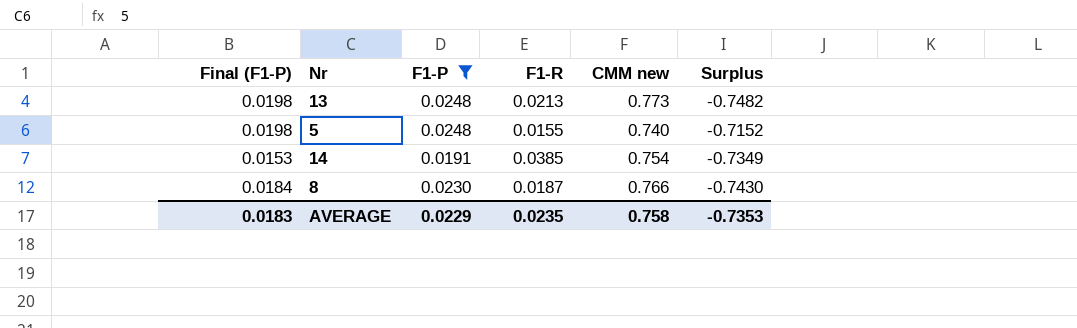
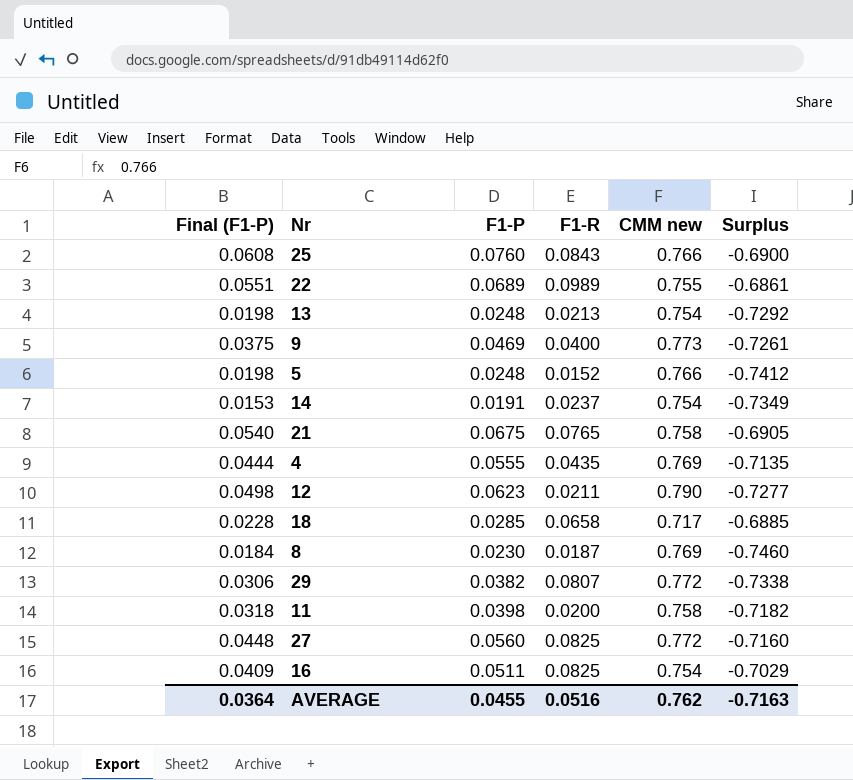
filter: F1-P <= 0.0248 -> none
13 | CMM new: 0.773 -> 0.754
13 | Surplus: -0.7482 -> -0.7292
5 | F1-R: 0.0155 -> 0.0152
5 | CMM new: 0.740 -> 0.766
5 | Surplus: -0.7152 -> -0.7412
14 | F1-R: 0.0385 -> 0.0237
8 | CMM new: 0.766 -> 0.769
8 | Surplus: -0.7430 -> -0.7460
AVERAGE | Final (F1-P): 0.0183 -> 0.0364
AVERAGE | F1-P: 0.0229 -> 0.0455
AVERAGE | F1-R: 0.0235 -> 0.0516
AVERAGE | CMM new: 0.758 -> 0.762
AVERAGE | Surplus: -0.7353 -> -0.7163

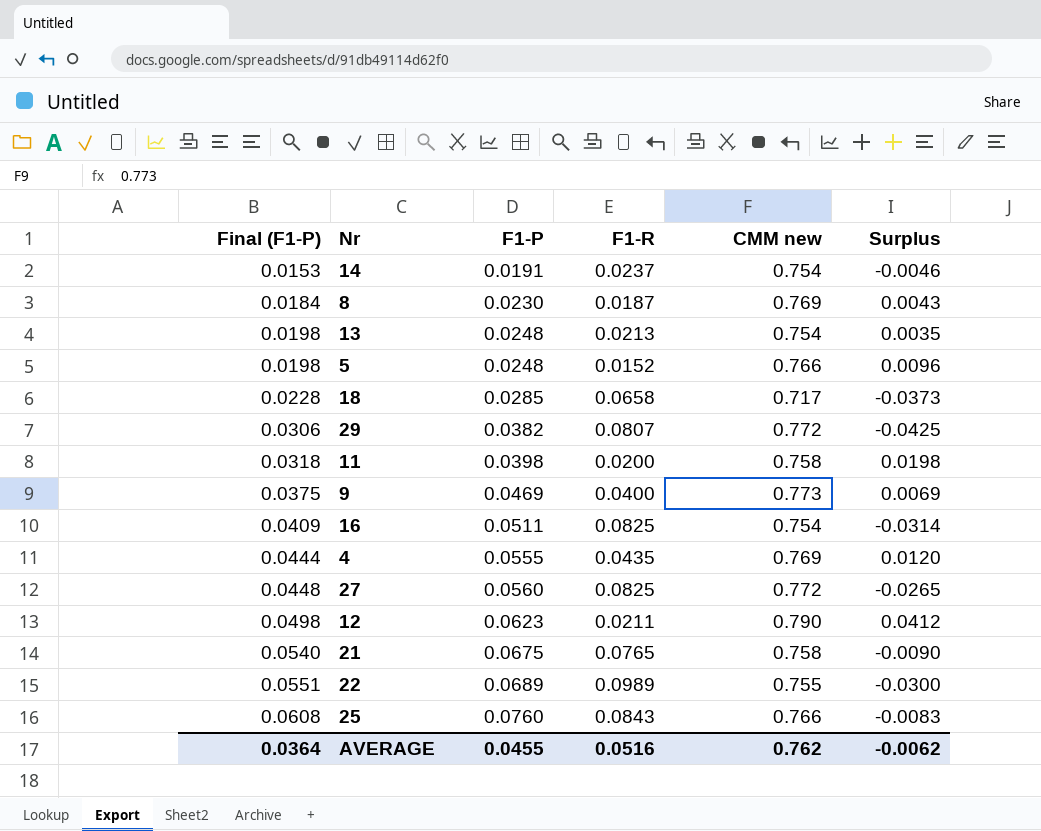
row order: none -> Final (F1-P) ascending
column Surplus | formula: [F1-P] - [CMM new] -> [F1-P] - [F1-R]
AVERAGE | Surplus: -0.7163 -> -0.0062

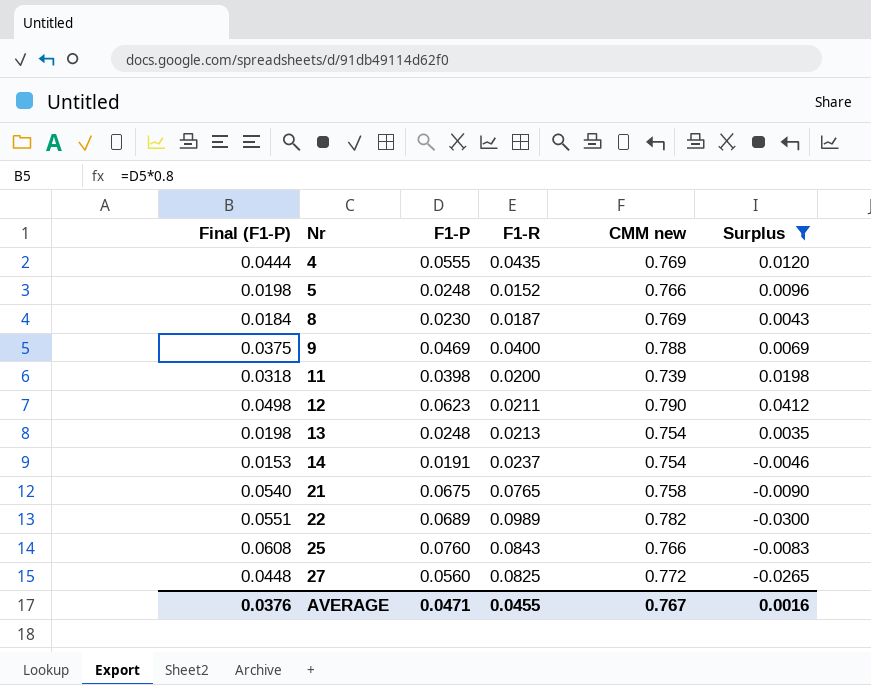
filter: none -> Surplus >= -0.0300
row order: Final (F1-P) ascending -> Nr ascending
9 | CMM new: 0.773 -> 0.788
11 | CMM new: 0.758 -> 0.739
22 | CMM new: 0.755 -> 0.782
AVERAGE | Final (F1-P): 0.0364 -> 0.0376
AVERAGE | F1-P: 0.0455 -> 0.0471
AVERAGE | F1-R: 0.0516 -> 0.0455
AVERAGE | CMM new: 0.762 -> 0.767
AVERAGE | Surplus: -0.0062 -> 0.0016

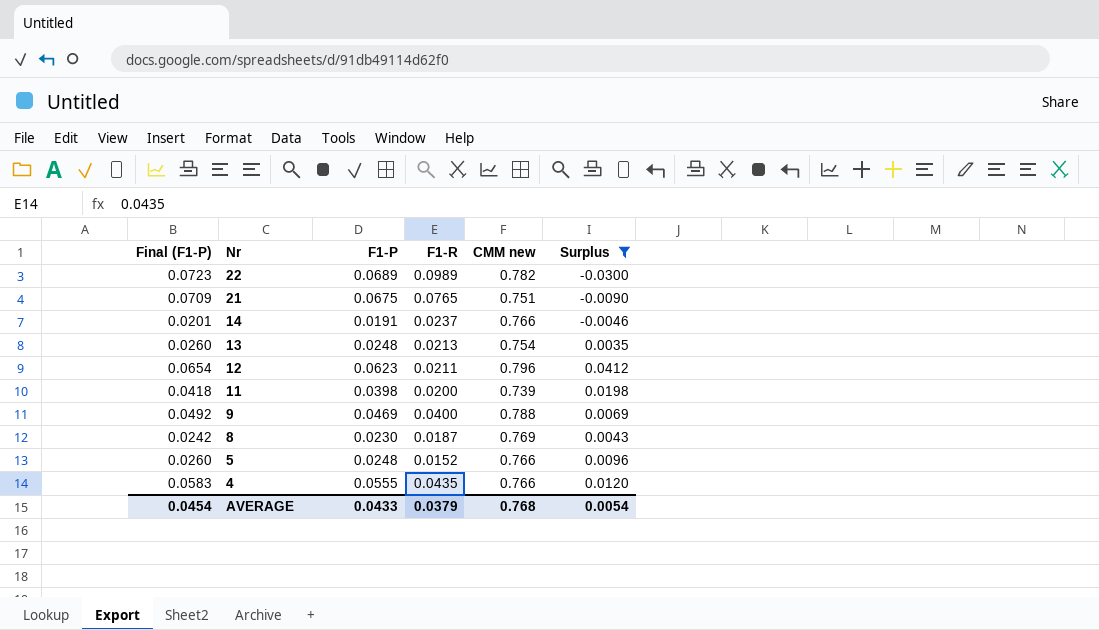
row order: Nr ascending -> Nr descending
column Final (F1-P) | formula: [F1-P] * 0.8 -> [F1-P] * 1.05
row 25: 0.0608 | 0.0760 | 0.0843 | 0.766 | -0.0083 -> none
row 27: 0.0448 | 0.0560 | 0.0825 | 0.772 | -0.0265 -> none
21 | CMM new: 0.758 -> 0.751
14 | CMM new: 0.754 -> 0.766
12 | CMM new: 0.790 -> 0.796
4 | CMM new: 0.769 -> 0.766
AVERAGE | Final (F1-P): 0.0376 -> 0.0454
AVERAGE | F1-P: 0.0471 -> 0.0433
AVERAGE | F1-R: 0.0455 -> 0.0379
AVERAGE | CMM new: 0.767 -> 0.768
AVERAGE | Surplus: 0.0016 -> 0.0054

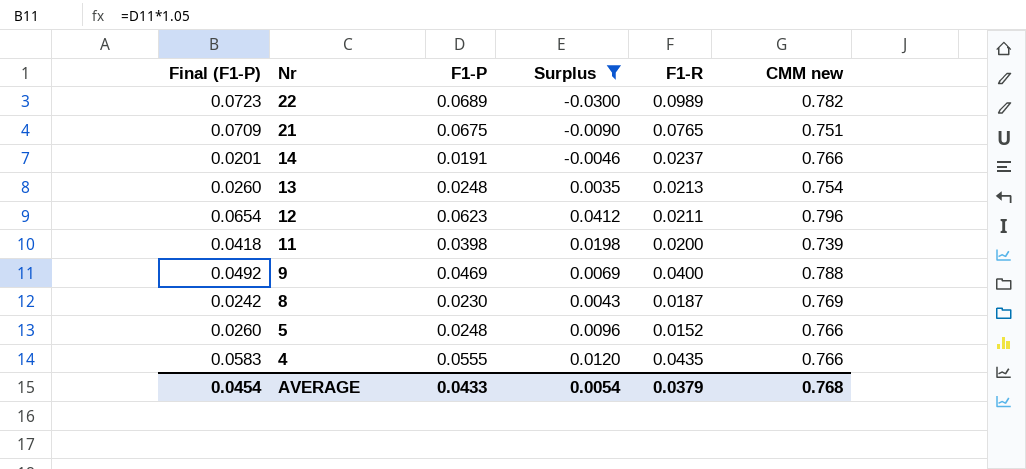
column Surplus | position: 6 -> 4

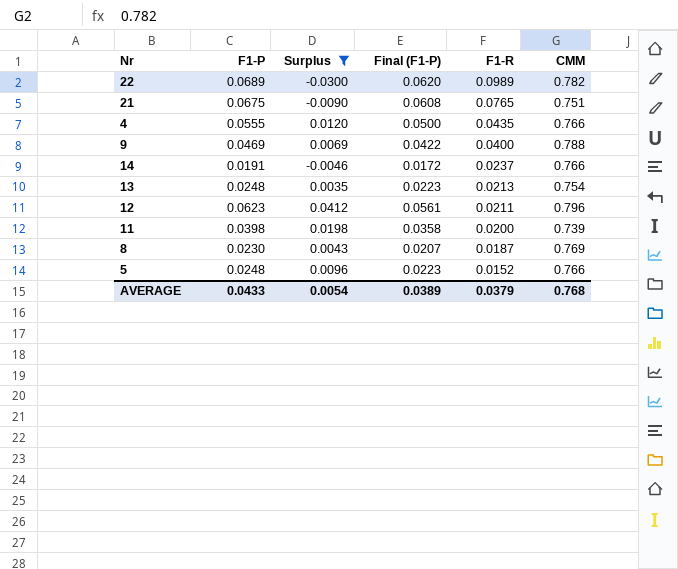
row order: Nr descending -> F1-R descending
column Final (F1-P) | formula: [F1-P] * 1.05 -> [F1-P] * 0.9
column Final (F1-P) | position: 1 -> 4
column name: CMM new -> CMM
AVERAGE | Final (F1-P): 0.0454 -> 0.0389

